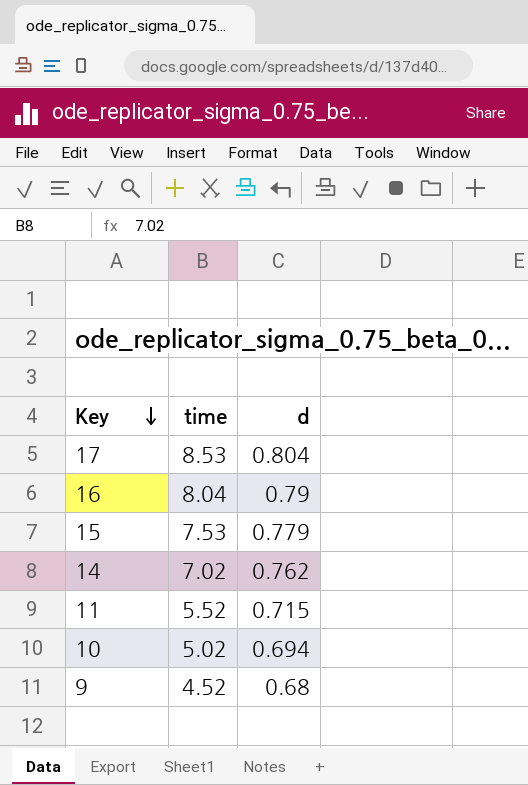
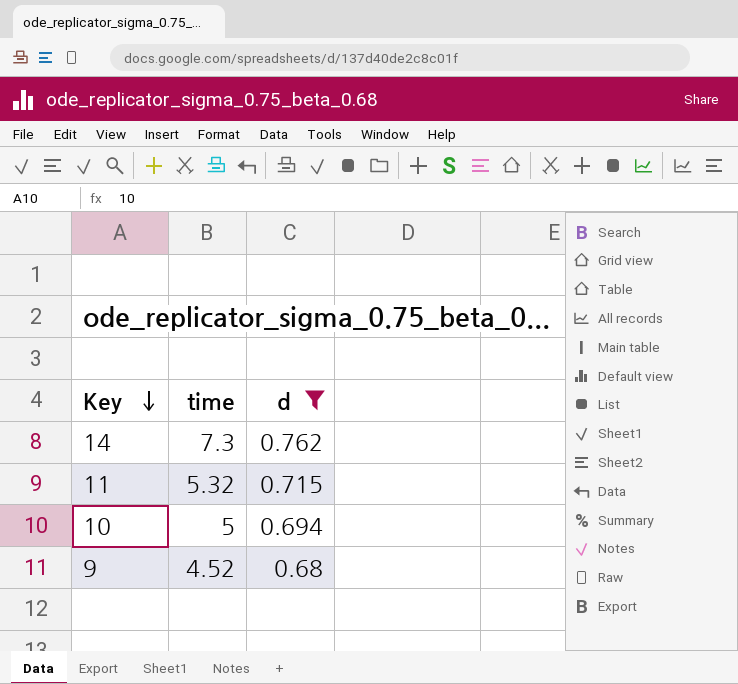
filter: none -> d <= 0.762
14 | time: 7.02 -> 7.3
11 | time: 5.52 -> 5.32
10 | time: 5.02 -> 5

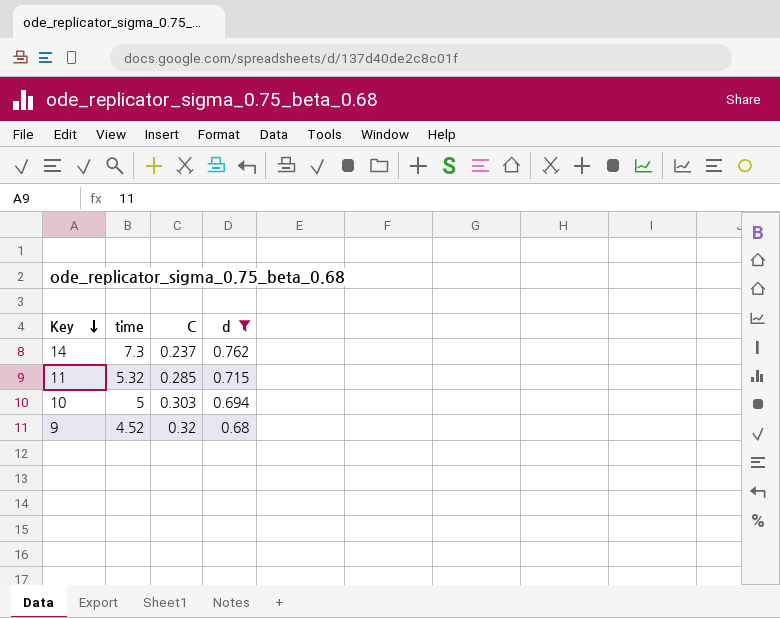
column C | position: none -> 3

